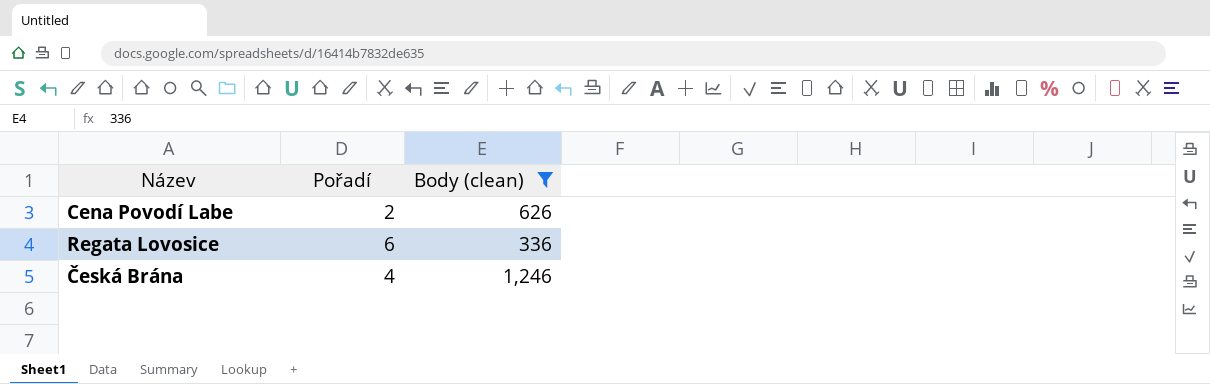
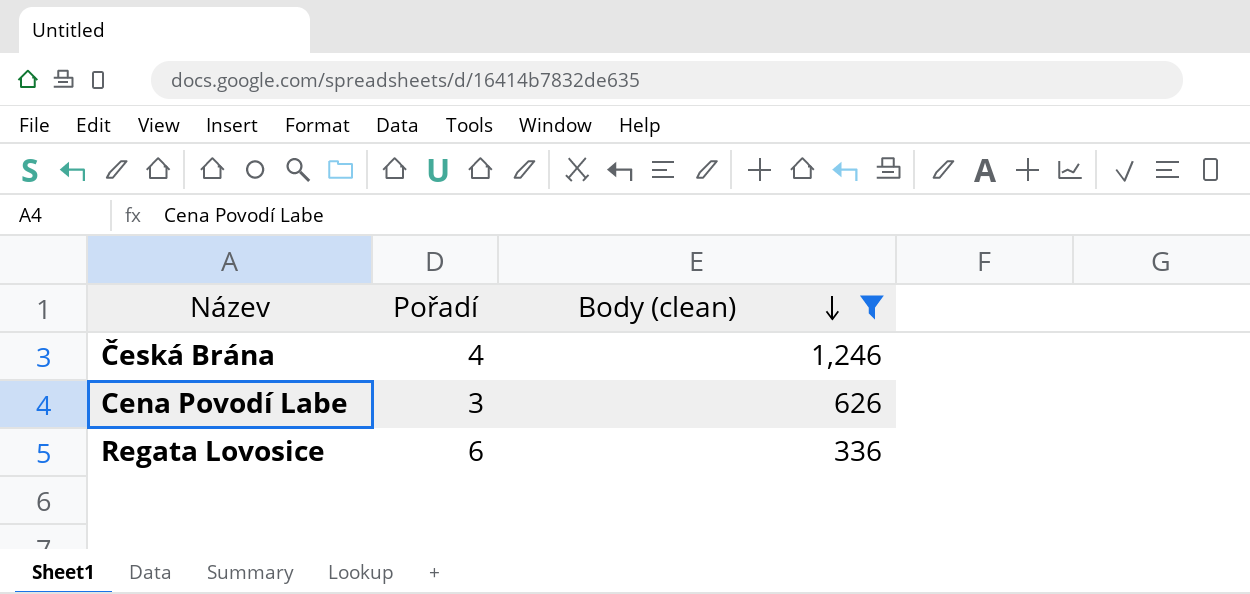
row order: none -> Body (clean) descending
Cena Povodí Labe | Pořadí: 2 -> 3

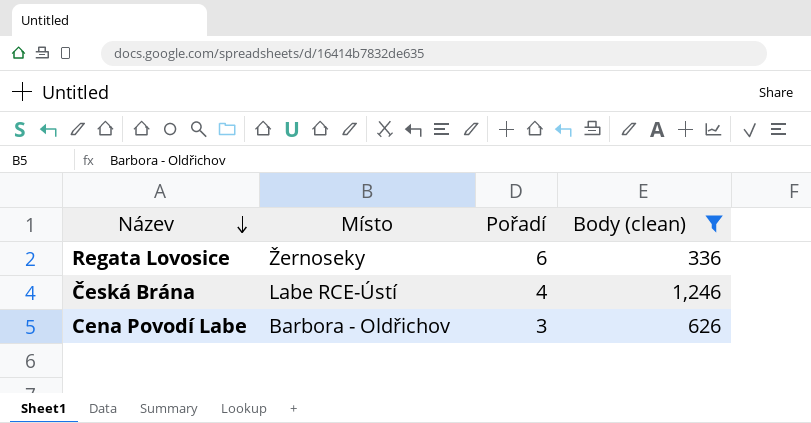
row order: Body (clean) descending -> Název descending
column Místo | position: none -> 2

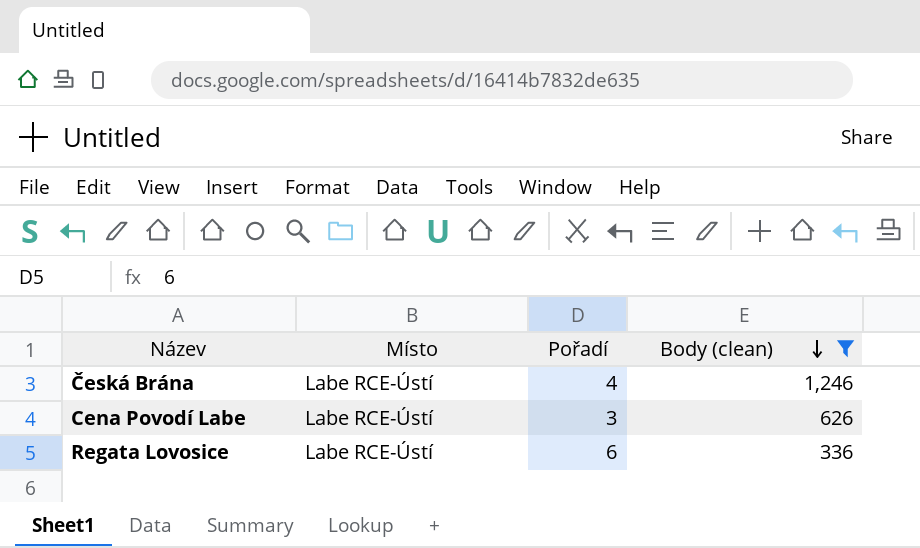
row order: Název descending -> Body (clean) descending
Cena Povodí Labe | Místo: Barbora - Oldřichov -> Labe RCE-Ústí
Regata Lovosice | Místo: Žernoseky -> Labe RCE-Ústí

